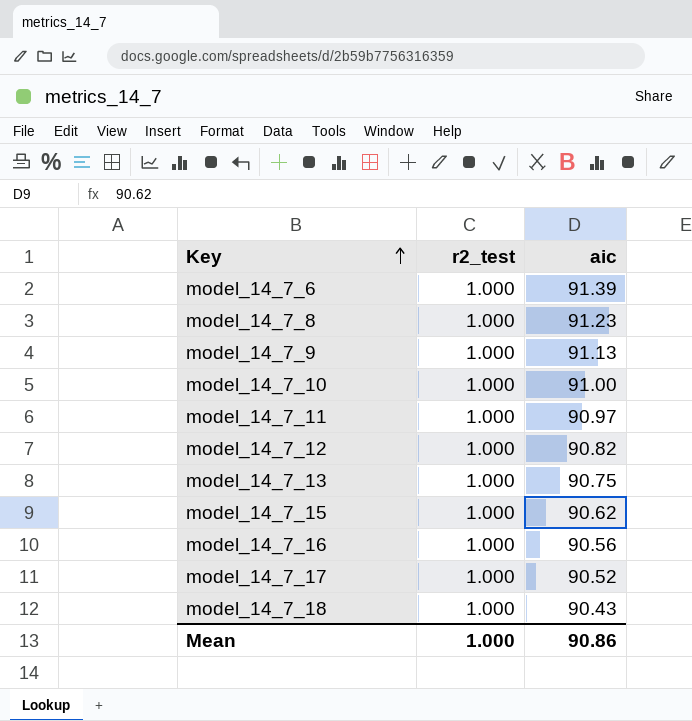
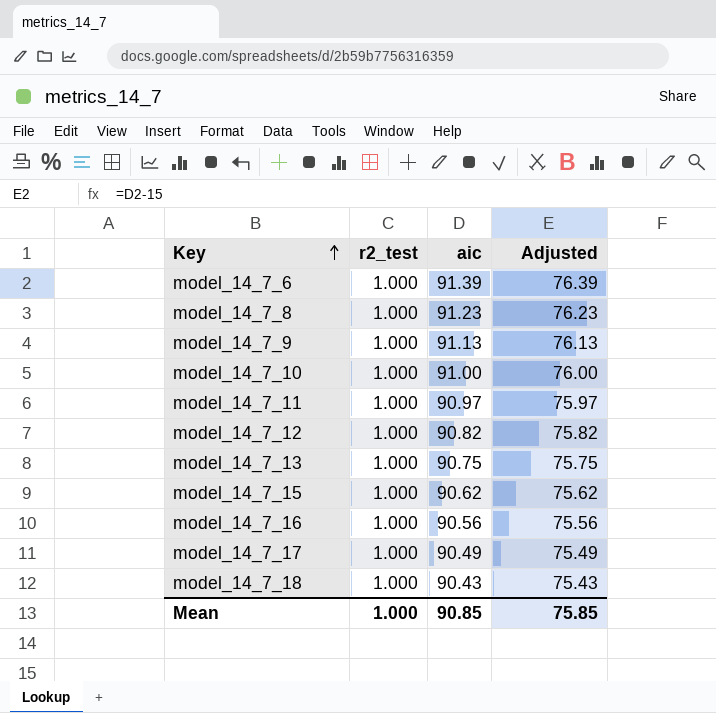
column Adjusted | formula: none -> [aic] - 15
model_14_7_17 | aic: 90.52 -> 90.49
Mean | aic: 90.86 -> 90.85

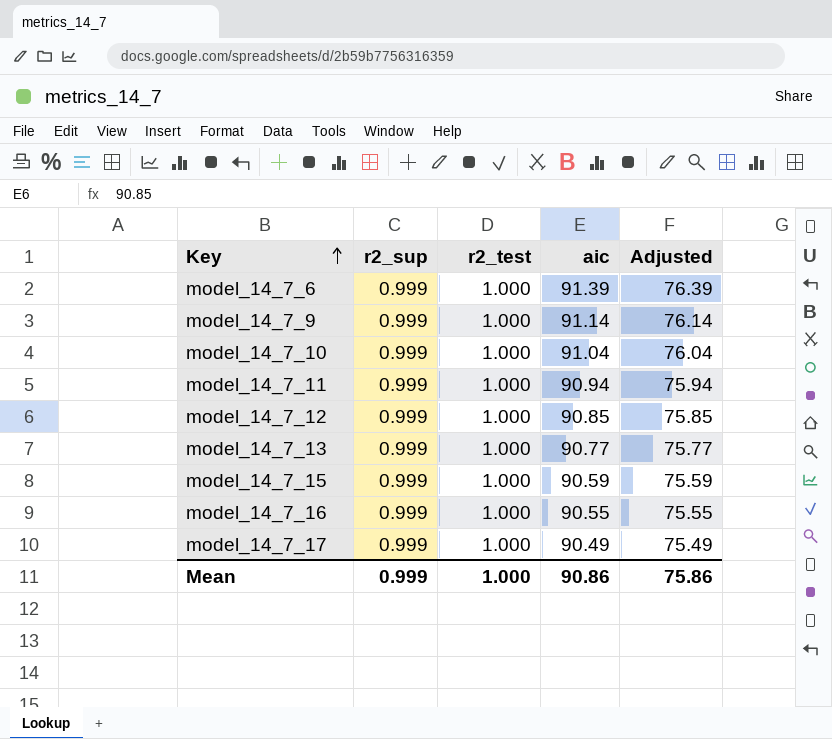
column r2_sup | position: none -> 2
row model_14_7_8: 1.000 | 91.23 | 76.23 -> none
row model_14_7_18: 1.000 | 90.43 | 75.43 -> none
model_14_7_9 | aic: 91.13 -> 91.14
model_14_7_9 | Adjusted: 76.13 -> 76.14
model_14_7_10 | aic: 91.00 -> 91.04
model_14_7_10 | Adjusted: 76.00 -> 76.04
model_14_7_11 | aic: 90.97 -> 90.94
model_14_7_11 | Adjusted: 75.97 -> 75.94
model_14_7_12 | aic: 90.82 -> 90.85
model_14_7_12 | Adjusted: 75.82 -> 75.85
model_14_7_13 | aic: 90.75 -> 90.77
model_14_7_13 | Adjusted: 75.75 -> 75.77
model_14_7_15 | aic: 90.62 -> 90.59
model_14_7_15 | Adjusted: 75.62 -> 75.59
model_14_7_16 | aic: 90.56 -> 90.55
model_14_7_16 | Adjusted: 75.56 -> 75.55
Mean | aic: 90.85 -> 90.86
Mean | Adjusted: 75.85 -> 75.86

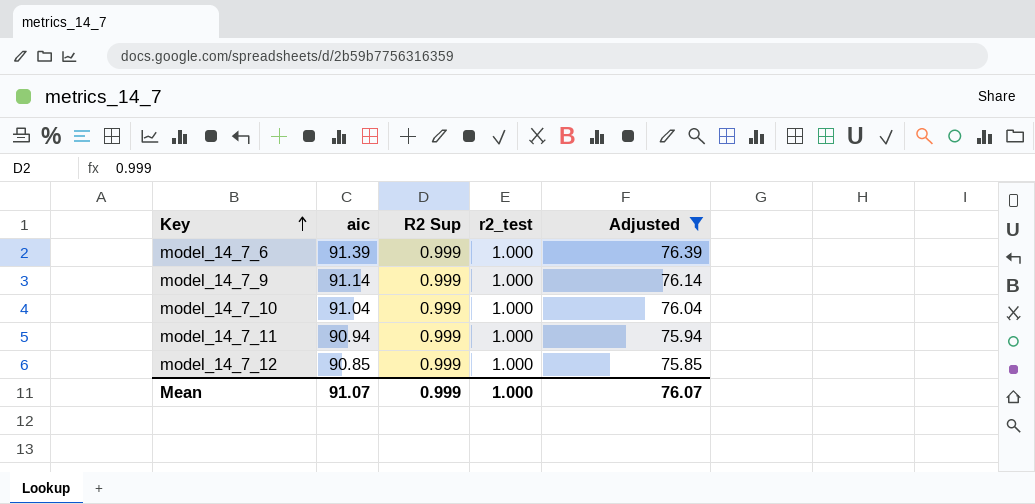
filter: none -> Adjusted >= 75.85
column aic | position: 4 -> 2
column name: r2_sup -> R2 Sup
Mean | aic: 90.86 -> 91.07
Mean | Adjusted: 75.86 -> 76.07

